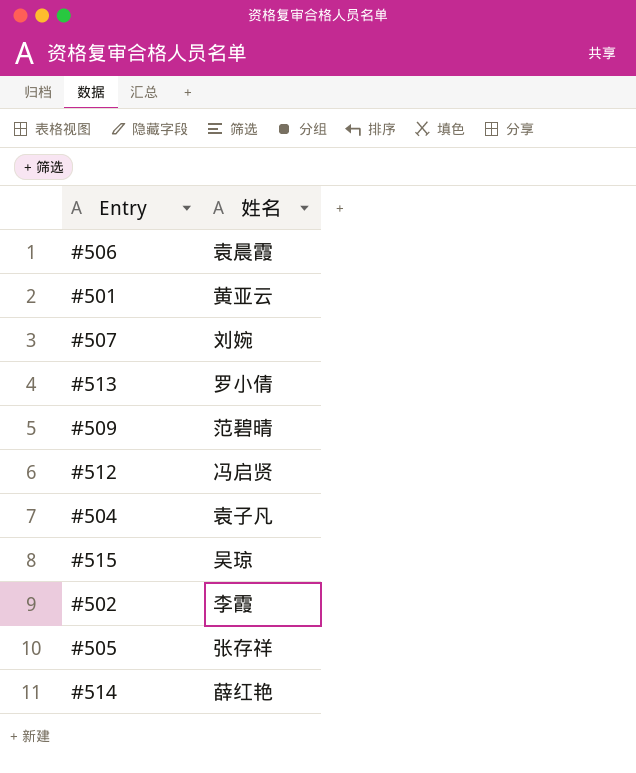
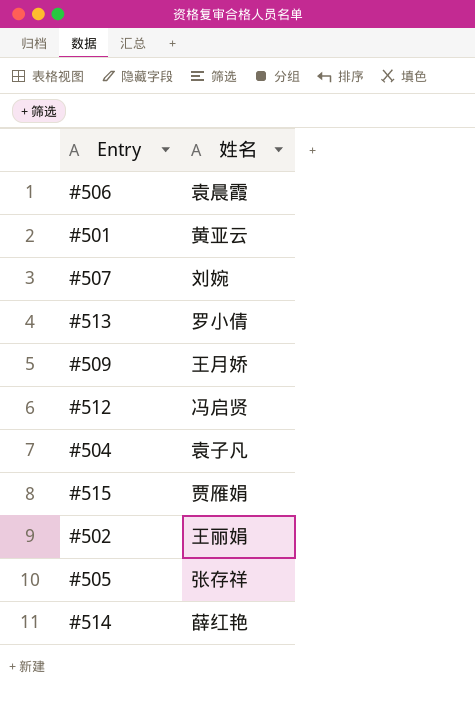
#509 | 姓名: 范碧晴 -> 王月娇
#515 | 姓名: 吴琼 -> 贾雁娟
#502 | 姓名: 李霞 -> 王丽娟

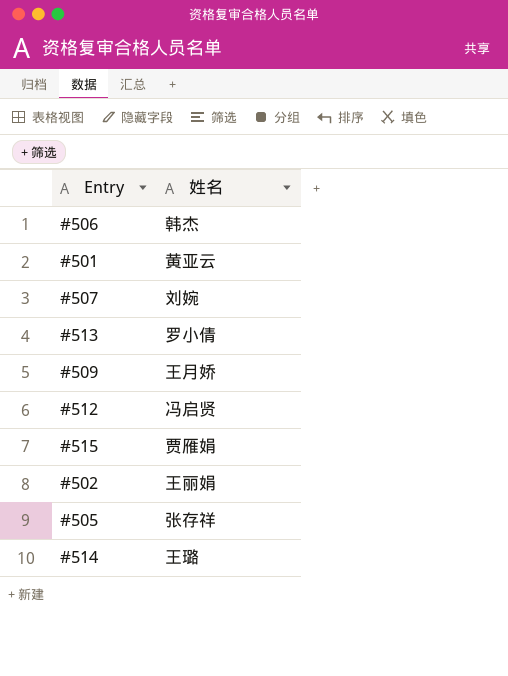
row #504: 袁子凡 -> none
#506 | 姓名: 袁晨霞 -> 韩杰
#514 | 姓名: 薛红艳 -> 王璐

